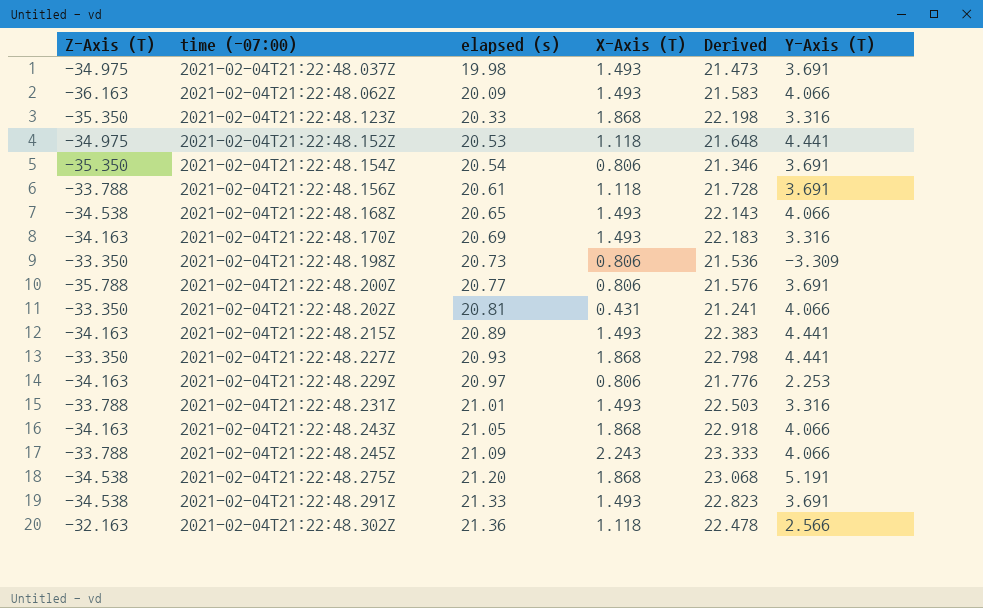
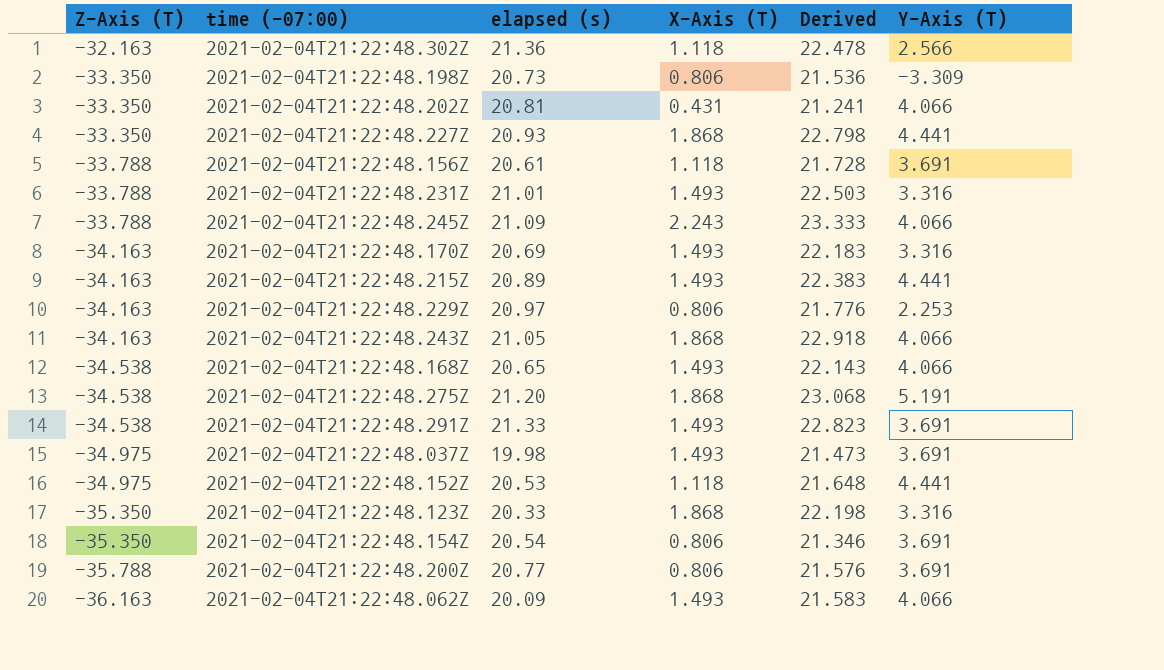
row order: time (-07:00) ascending -> Z-Axis (T) descending

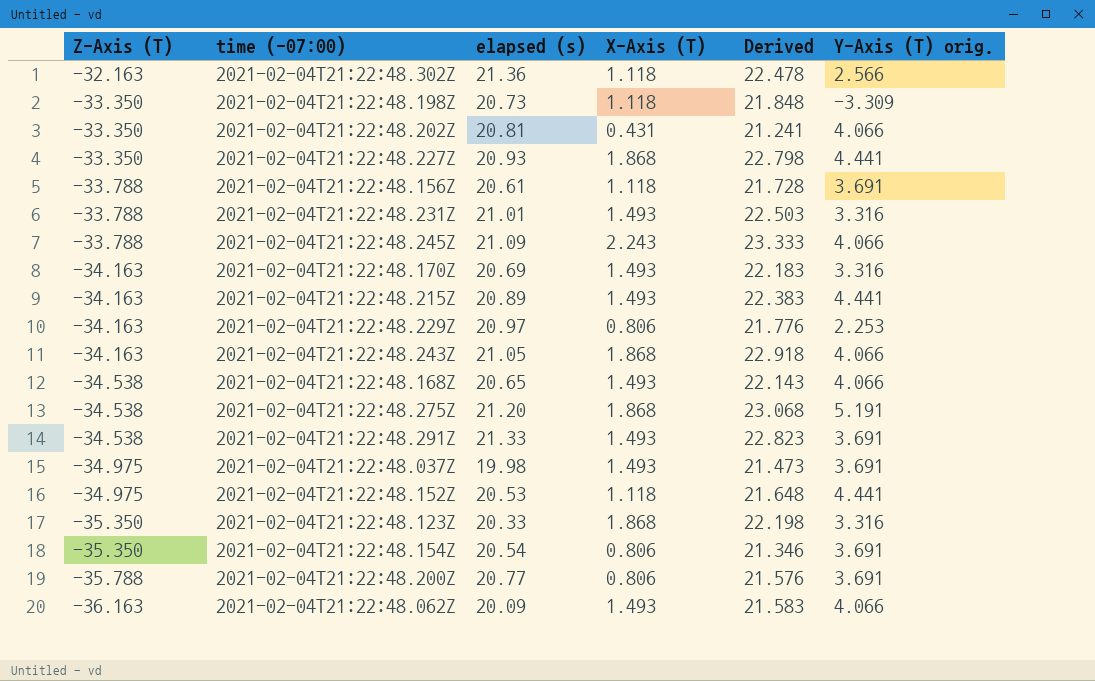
column name: Y-Axis (T) -> Y-Axis (T) orig.
2021-02-04T21:22:48.198Z | X-Axis (T): 0.806 -> 1.118
2021-02-04T21:22:48.198Z | Derived: 21.536 -> 21.848

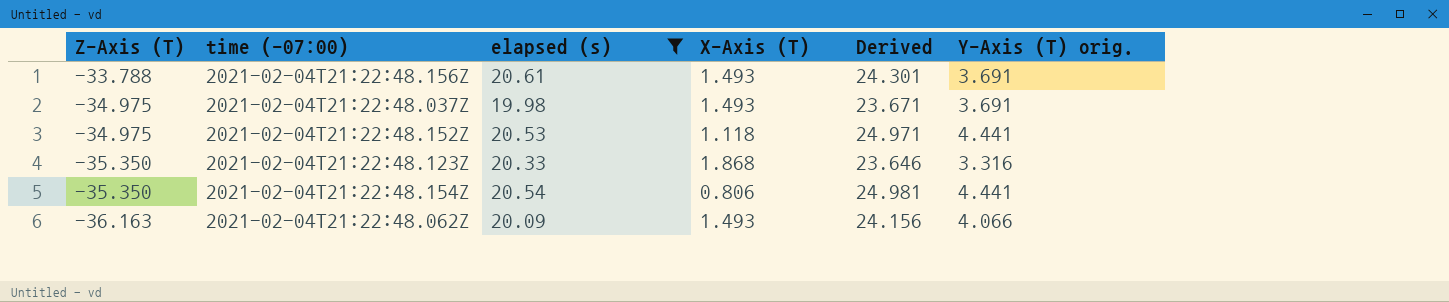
filter: none -> elapsed (s) <= 20.61
column Derived | formula: [elapsed (s)] + [X-Axis (T)] -> [elapsed (s)] + [Y-Axis (T) orig.]
2021-02-04T21:22:48.156Z | X-Axis (T): 1.118 -> 1.493
2021-02-04T21:22:48.154Z | Y-Axis (T) orig.: 3.691 -> 4.441

